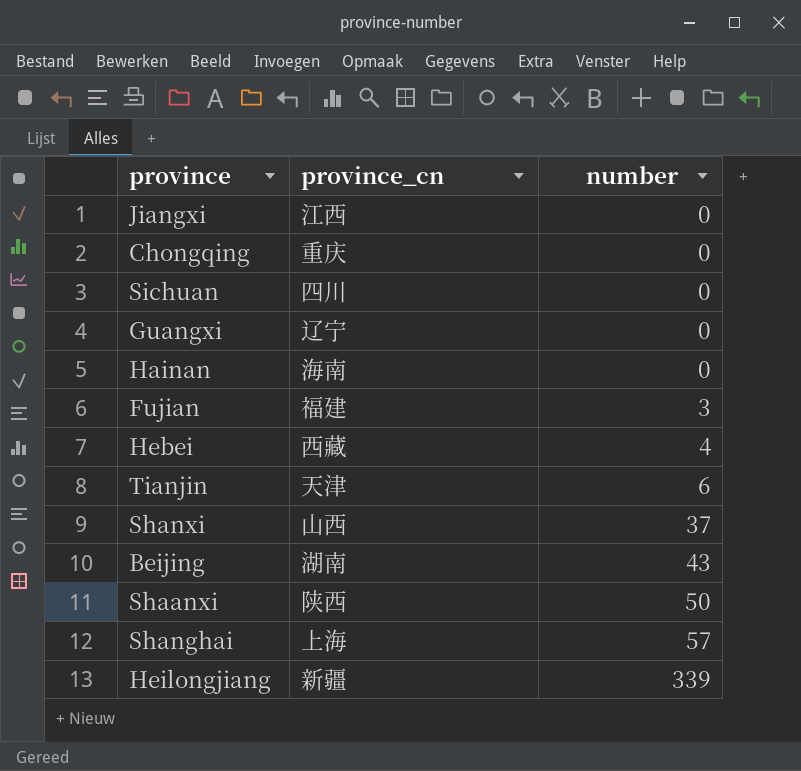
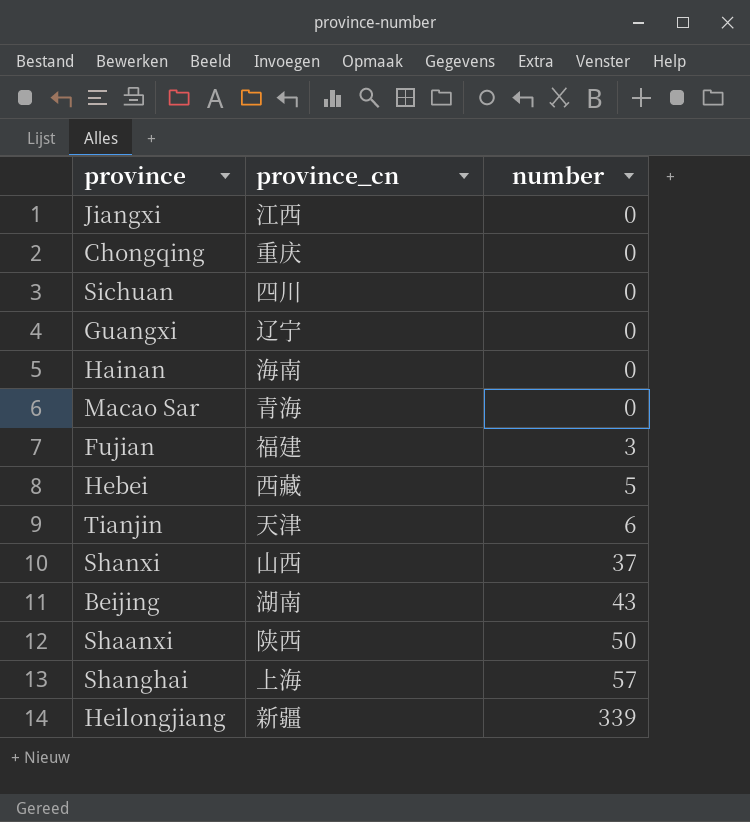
row Macao Sar: none -> 青海 | 0
Hebei | number: 4 -> 5

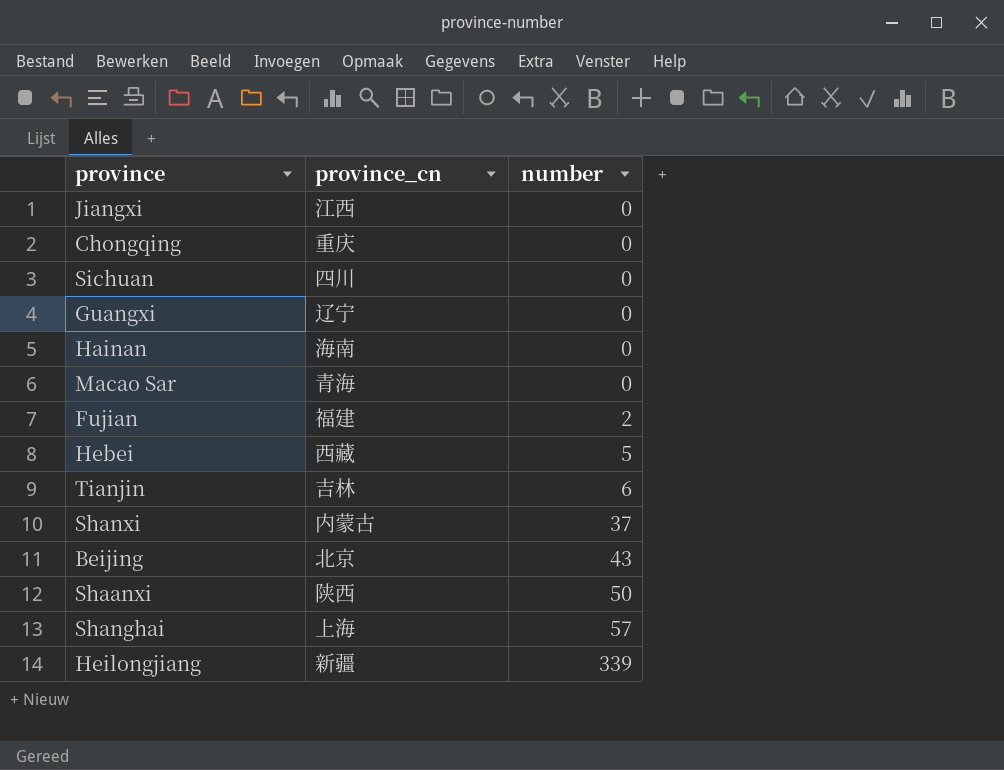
Fujian | number: 3 -> 2
Tianjin | province_cn: 天津 -> 吉林
Shanxi | province_cn: 山西 -> 内蒙古
Beijing | province_cn: 湖南 -> 北京

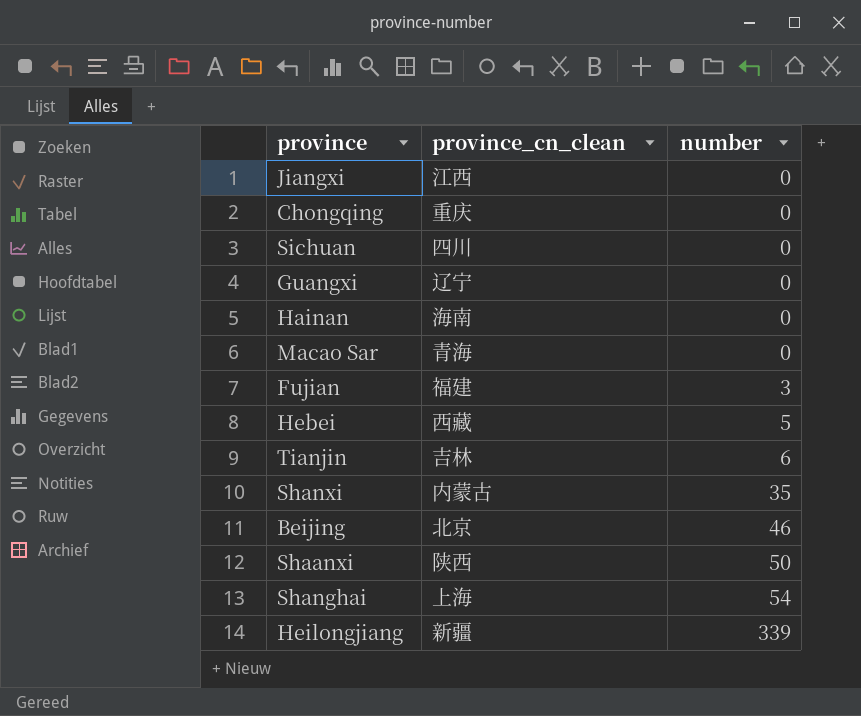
column name: province_cn -> province_cn_clean
Fujian | number: 2 -> 3
Shanxi | number: 37 -> 35
Beijing | number: 43 -> 46
Shanghai | number: 57 -> 54

